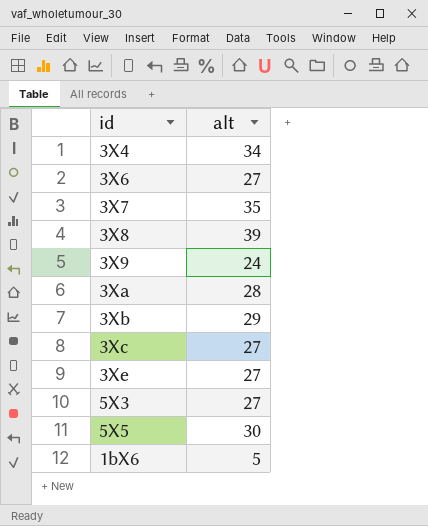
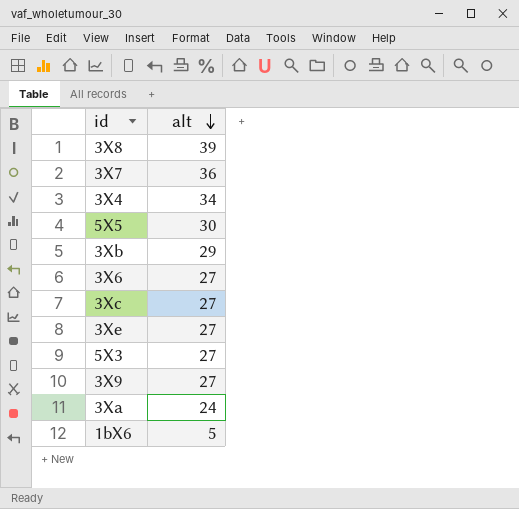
row order: none -> alt descending
3X7 | alt: 35 -> 36
3X9 | alt: 24 -> 27
3Xa | alt: 28 -> 24

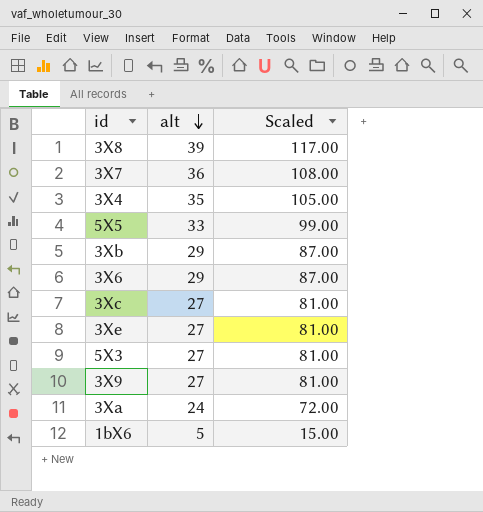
column Scaled | formula: none -> [alt] * 3
3X4 | alt: 34 -> 35
5X5 | alt: 30 -> 33
3X6 | alt: 27 -> 29

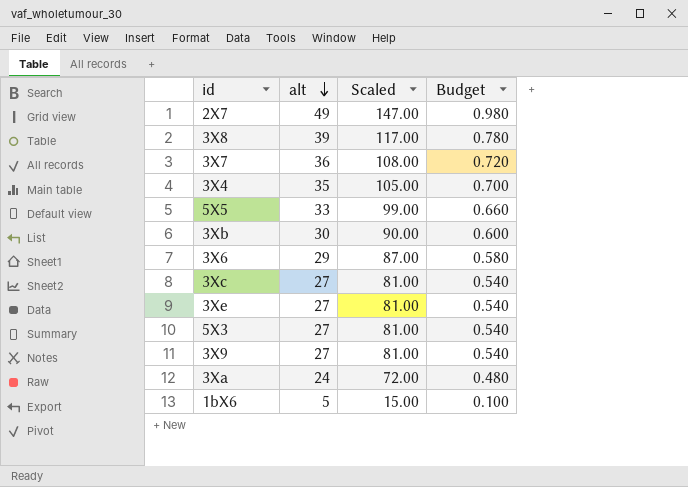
column Budget | formula: none -> [alt] * 0.02
row 2X7: none -> 49 | 147.00 | 0.980
3Xb | alt: 29 -> 30
3Xb | Scaled: 87.00 -> 90.00

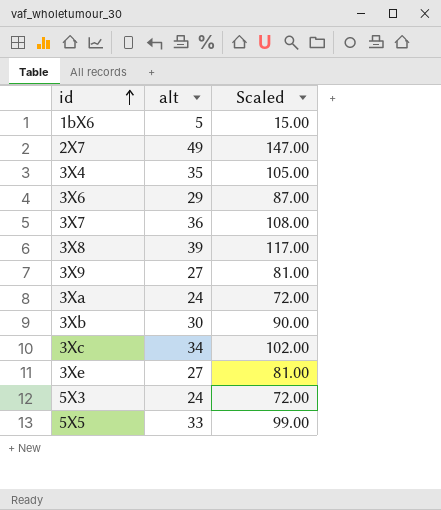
row order: alt descending -> id ascending
column Budget | formula: [alt] * 0.02 -> none
3Xc | alt: 27 -> 34
3Xc | Scaled: 81.00 -> 102.00
5X3 | alt: 27 -> 24
5X3 | Scaled: 81.00 -> 72.00

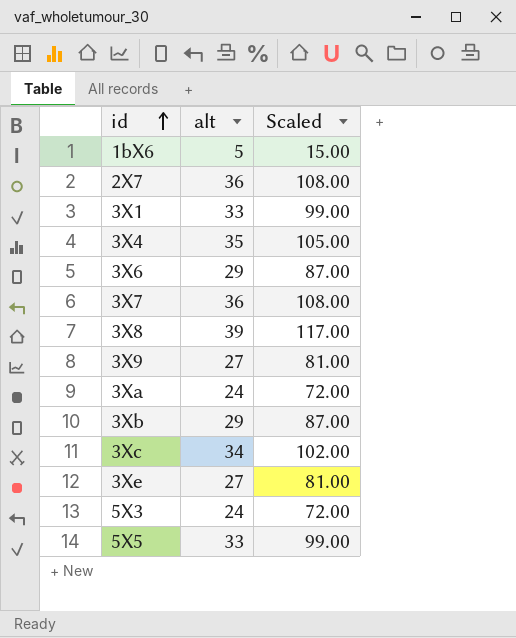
2X7 | alt: 49 -> 36
2X7 | Scaled: 147.00 -> 108.00
row 3X1: none -> 33 | 99.00
3Xb | alt: 30 -> 29
3Xb | Scaled: 90.00 -> 87.00

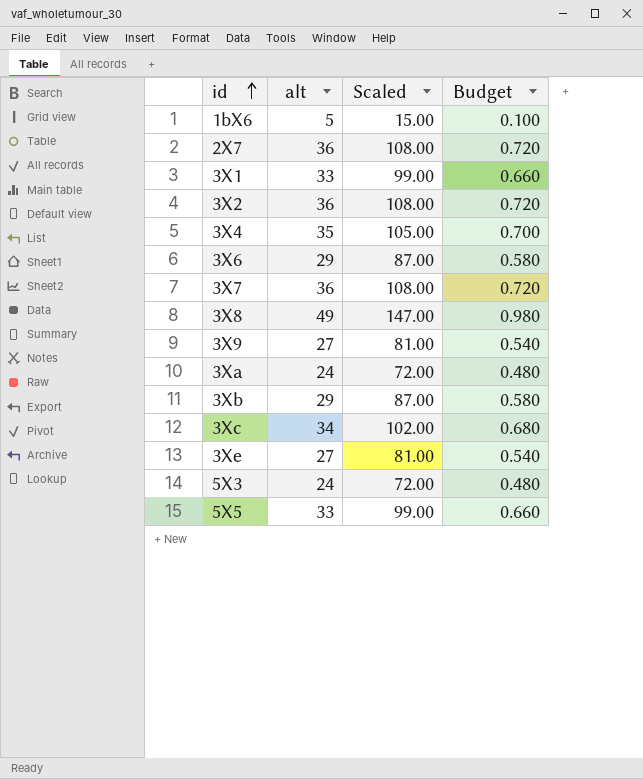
column Budget | formula: none -> [alt] * 0.02
row 3X2: none -> 36 | 108.00 | 0.720
3X8 | alt: 39 -> 49
3X8 | Scaled: 117.00 -> 147.00

